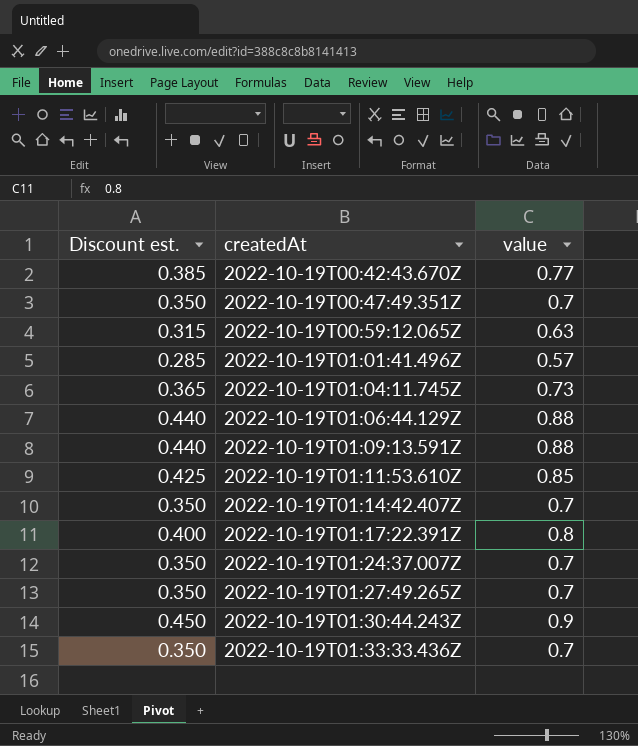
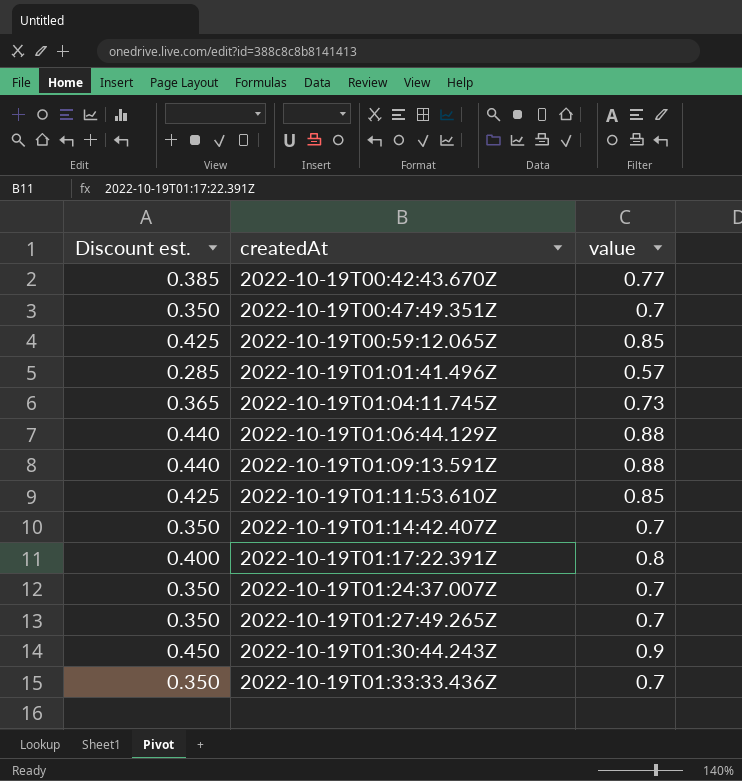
2022-10-19T00:59:12.065Z | Discount est.: 0.315 -> 0.425
2022-10-19T00:59:12.065Z | value: 0.63 -> 0.85

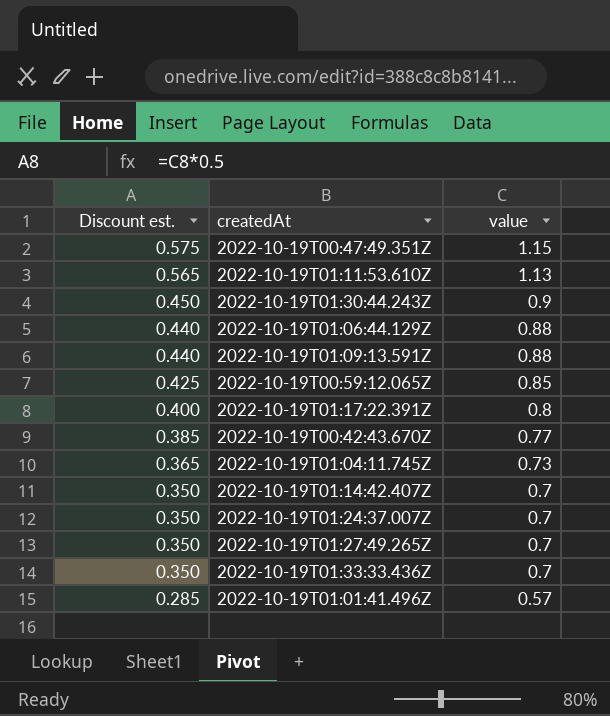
row order: createdAt ascending -> Discount est. descending
2022-10-19T00:47:49.351Z | Discount est.: 0.350 -> 0.575
2022-10-19T00:47:49.351Z | value: 0.7 -> 1.15
2022-10-19T01:11:53.610Z | Discount est.: 0.425 -> 0.565
2022-10-19T01:11:53.610Z | value: 0.85 -> 1.13

